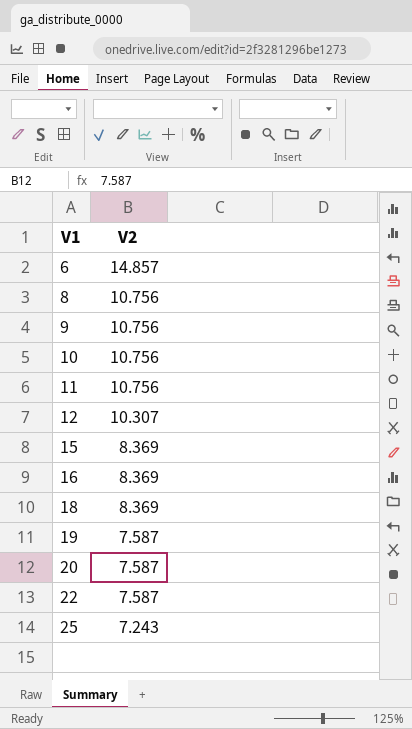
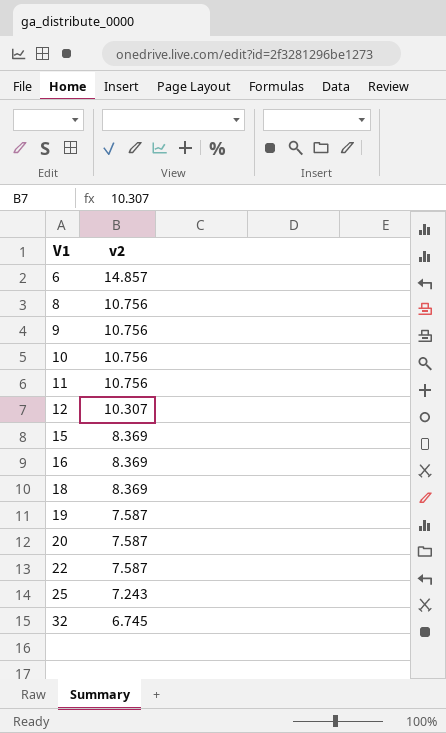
column name: V2 -> v2
row 32: none -> 6.745

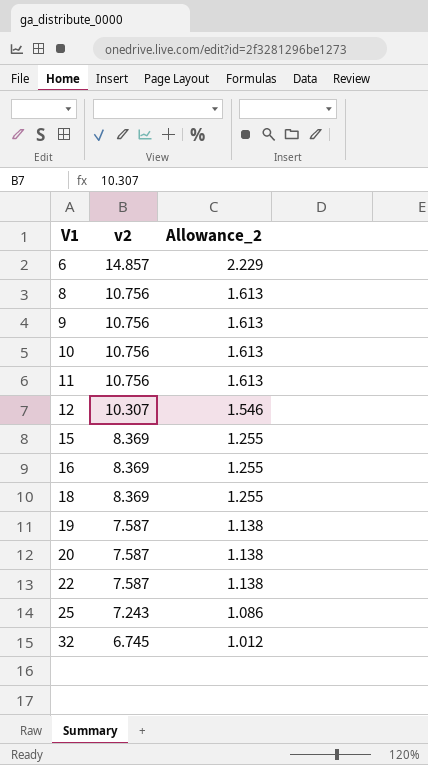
column Allowance_2 | formula: none -> [v2] * 0.15

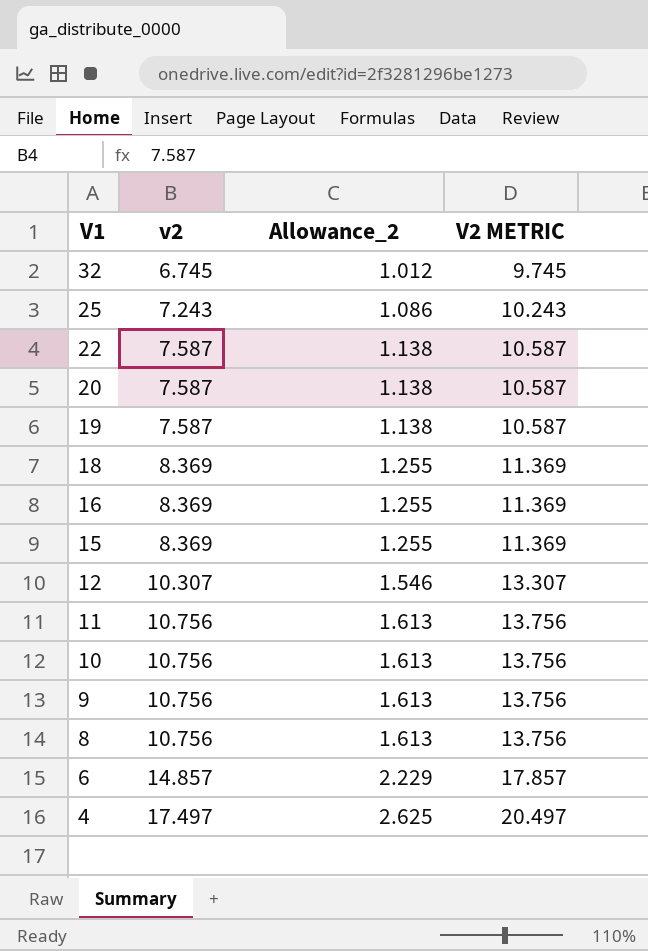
row order: V1 ascending -> V1 descending
column V2 METRIC | formula: none -> [v2] + 3
row 4: none -> 17.497 | 2.625 | 20.497

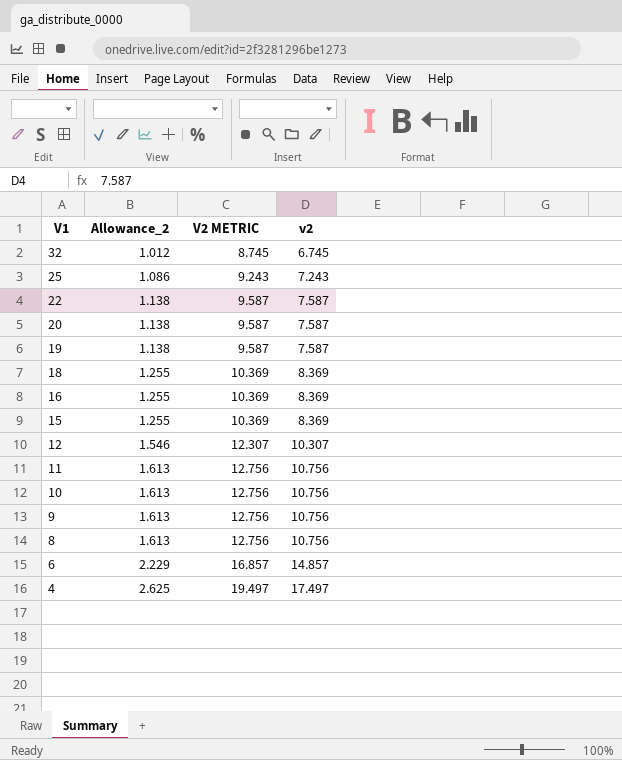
column V2 METRIC | formula: [v2] + 3 -> [v2] + 2
column v2 | position: 2 -> 4

